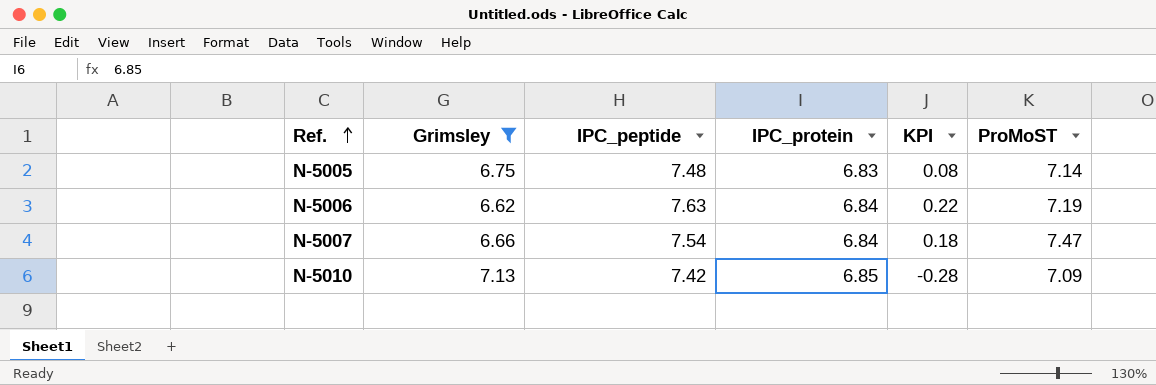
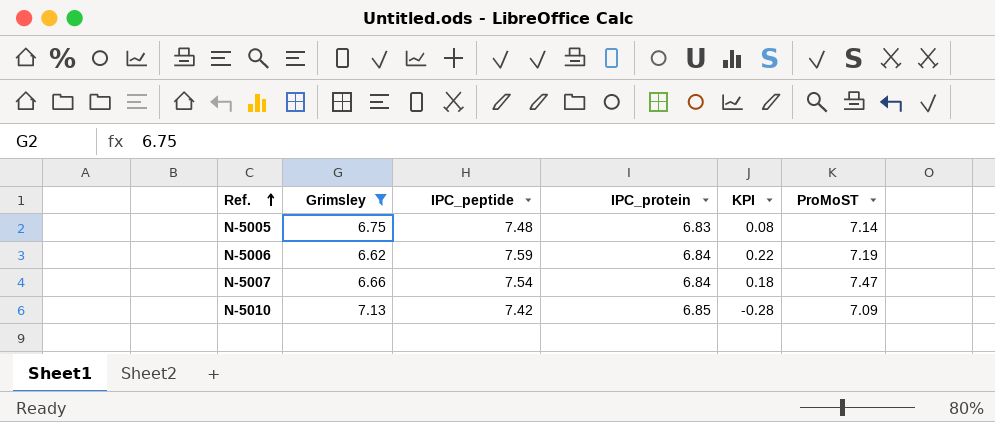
N-5006 | IPC_peptide: 7.63 -> 7.59

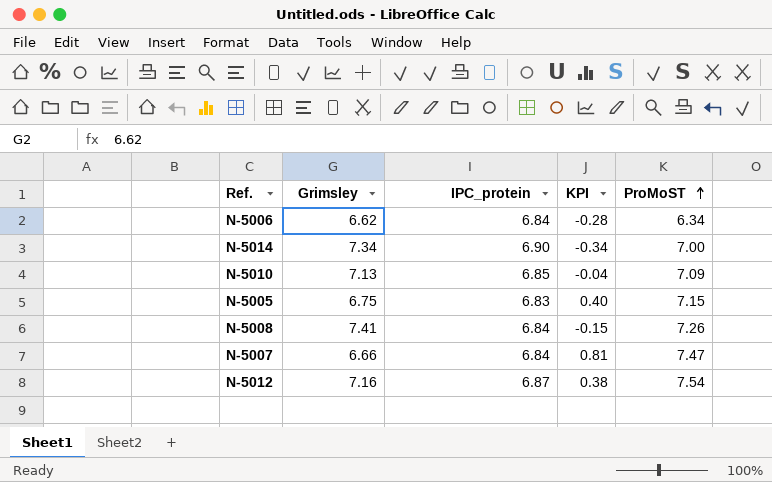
filter: Grimsley <= 7.13 -> none
row order: Ref. ascending -> ProMoST ascending
column IPC_peptide | position: 3 -> none
column KPI | formula: [IPC_protein] - [Grimsley] -> [ProMoST] - [Grimsley]
N-5006 | ProMoST: 7.19 -> 6.34
N-5005 | ProMoST: 7.14 -> 7.15

